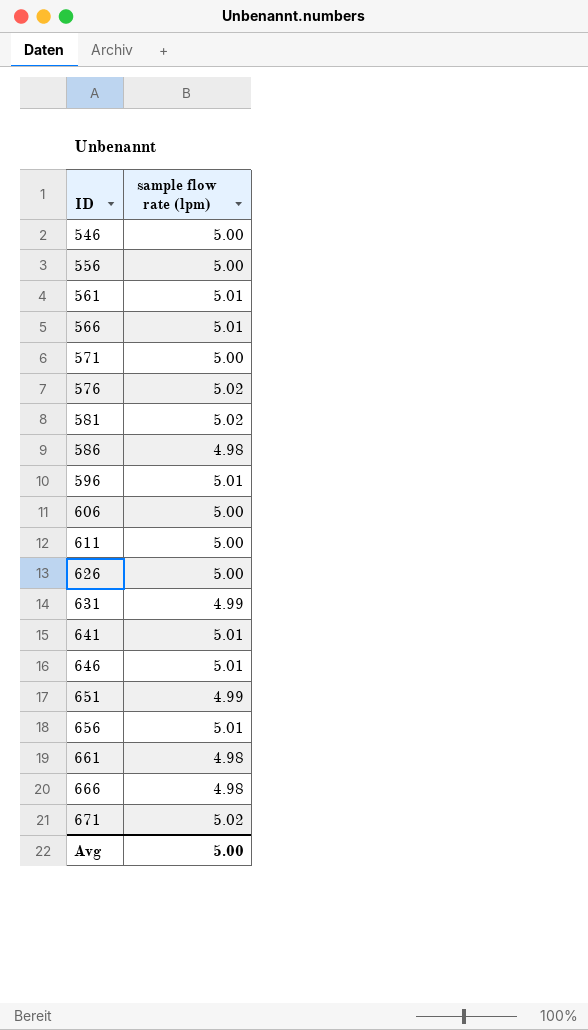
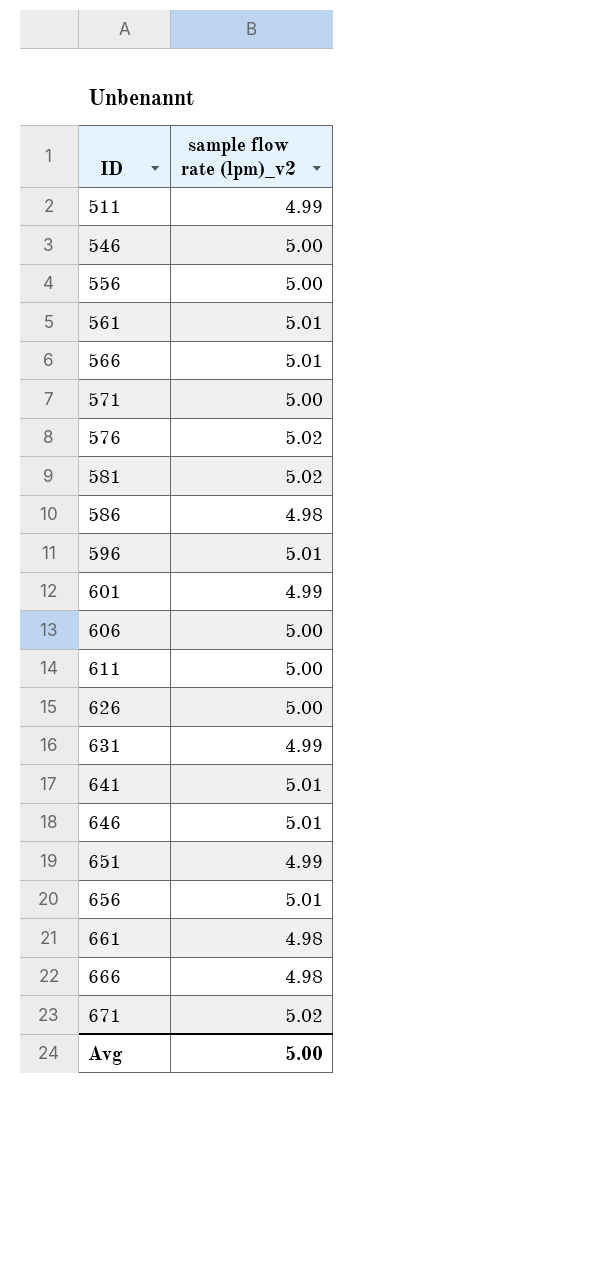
column name: sample flow rate (lpm) -> sample flow rate (lpm)_v2
row 511: none -> 4.99
row 601: none -> 4.99

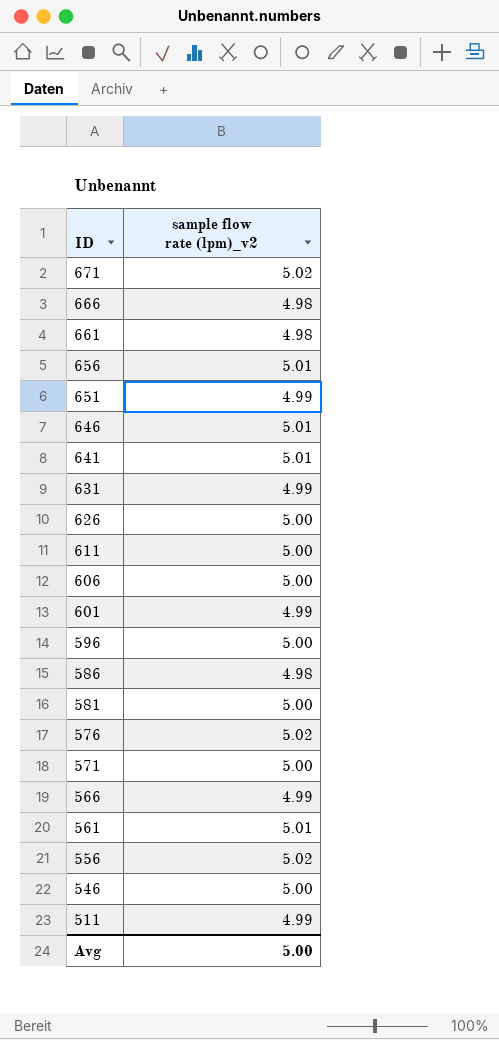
row order: ID ascending -> ID descending
596 | sample flow rate (lpm)_v2: 5.01 -> 5.00
581 | sample flow rate (lpm)_v2: 5.02 -> 5.00
566 | sample flow rate (lpm)_v2: 5.01 -> 4.99
556 | sample flow rate (lpm)_v2: 5.00 -> 5.02

